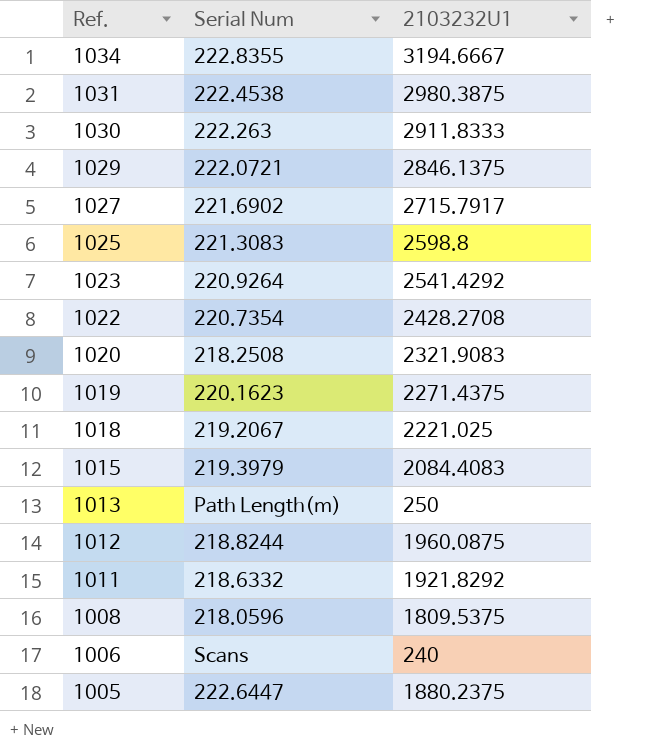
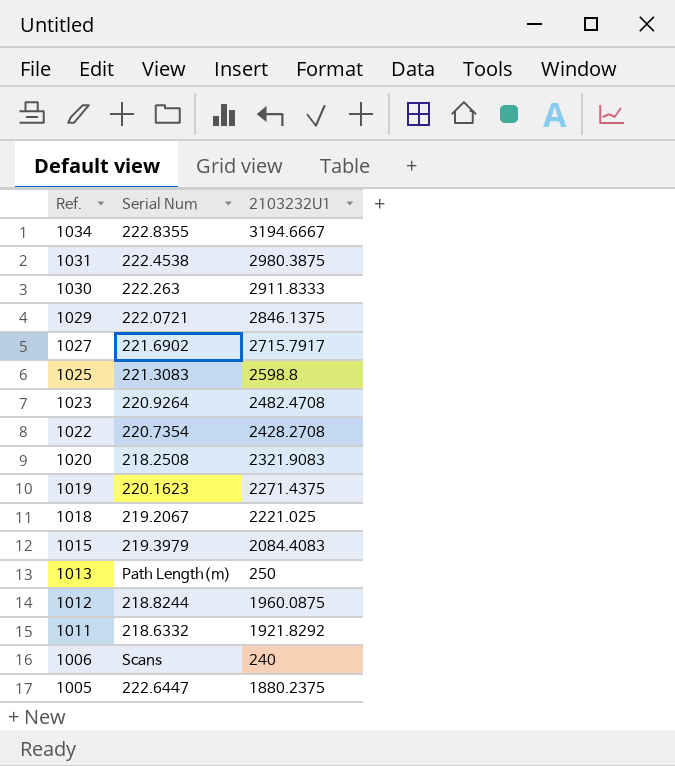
row 1008: 218.0596 | 1809.5375 -> none
1023 | 2103232U1: 2541.4292 -> 2482.4708

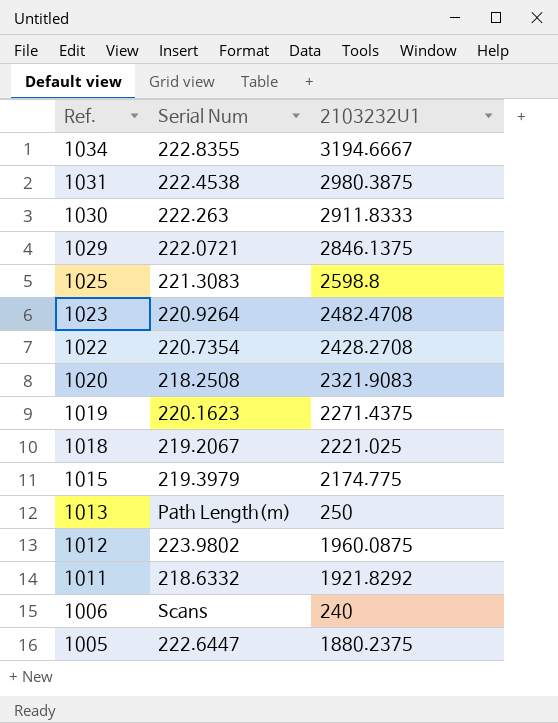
row 1027: 221.6902 | 2715.7917 -> none
1015 | 2103232U1: 2084.4083 -> 2174.775
1012 | Serial Num: 218.8244 -> 223.9802

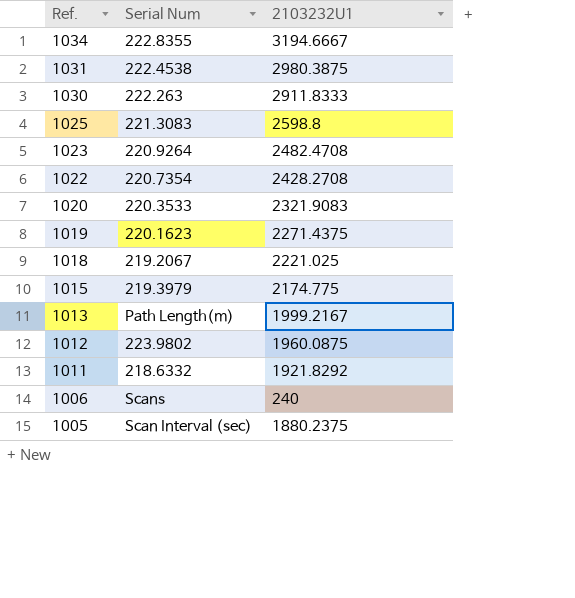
row 1029: 222.0721 | 2846.1375 -> none
1020 | Serial Num: 218.2508 -> 220.3533
1013 | 2103232U1: 250 -> 1999.2167
1005 | Serial Num: 222.6447 -> Scan Interval (sec)

